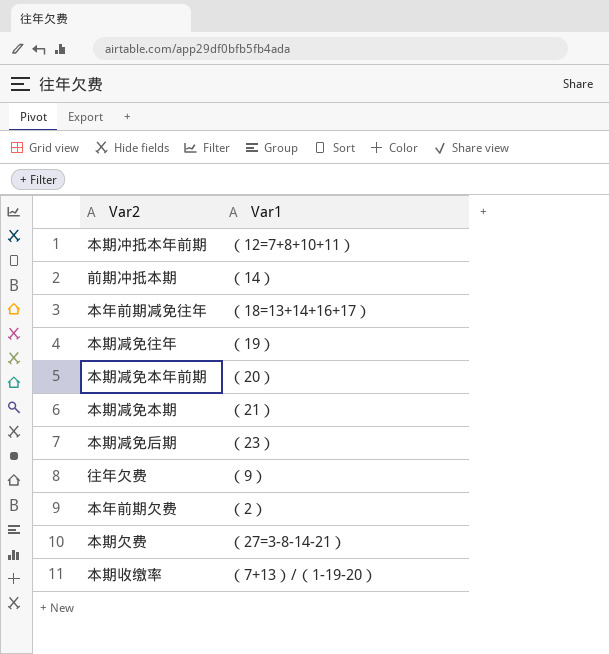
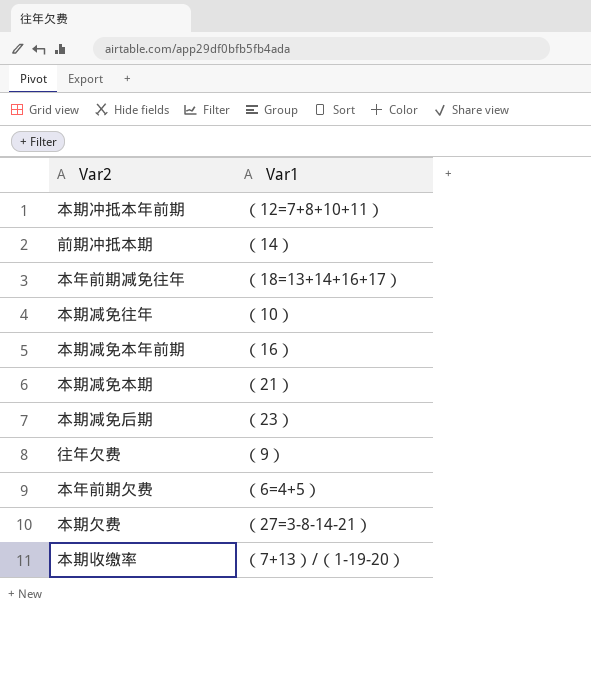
本期减免往年 | Var1: （19） -> （10）
本期减免本年前期 | Var1: （20） -> （16）
本年前期欠费 | Var1: （2） -> （6=4+5）

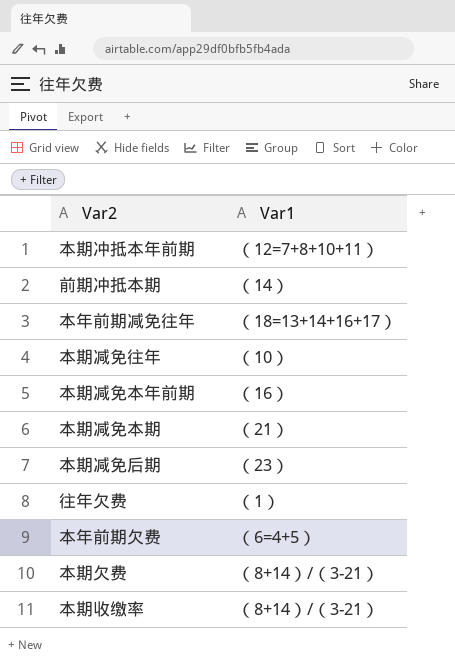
往年欠费 | Var1: （9） -> （1）
本期欠费 | Var1: （27=3-8-14-21） -> （8+14）/（3-21）
本期收缴率 | Var1: （7+13）/（1-19-20） -> （8+14）/（3-21）

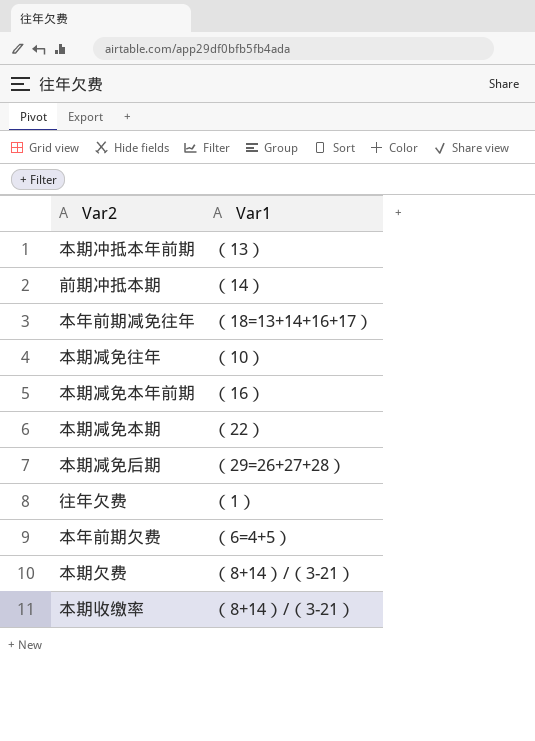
本期冲抵本年前期 | Var1: （12=7+8+10+11） -> （13）
本期减免本期 | Var1: （21） -> （22）
本期减免后期 | Var1: （23） -> （29=26+27+28）

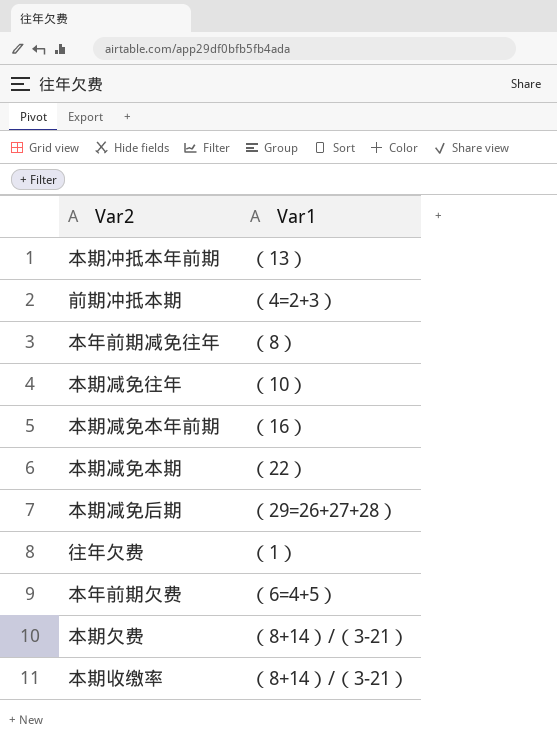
前期冲抵本期 | Var1: （14） -> （4=2+3）
本年前期减免往年 | Var1: （18=13+14+16+17） -> （8）

